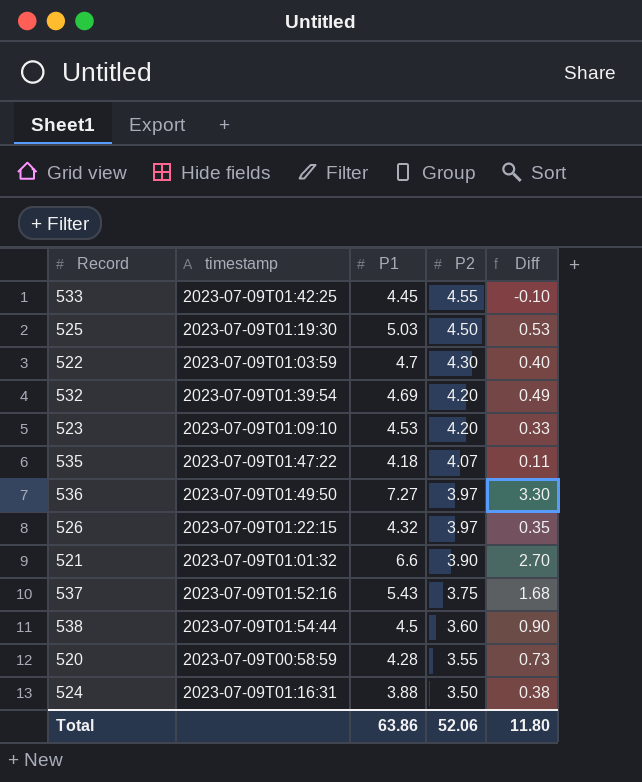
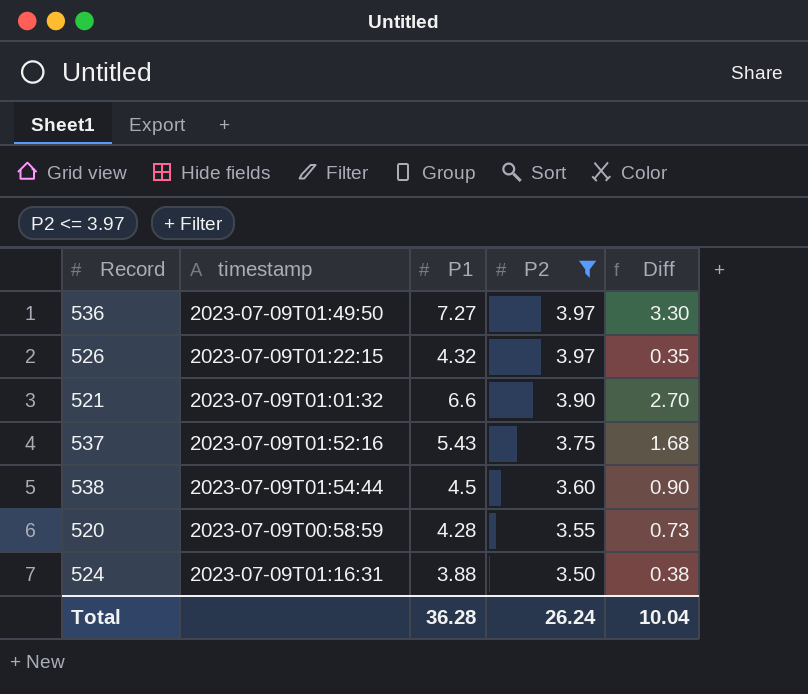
filter: none -> P2 <= 3.97
Total | P1: 63.86 -> 36.28
Total | P2: 52.06 -> 26.24
Total | Diff: 11.80 -> 10.04

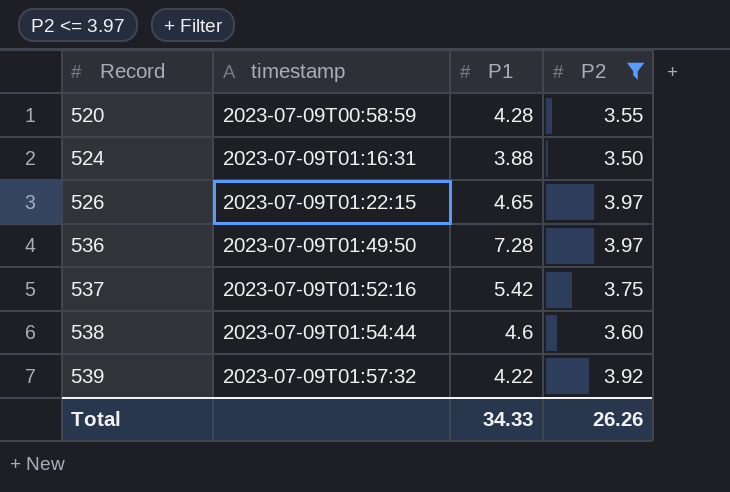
row order: P2 descending -> Record ascending
column Diff | formula: [P1] - [P2] -> none
row 521: 2023-07-09T01:01:32 | 6.6 | 3.90 | 2.70 -> none
526 | P1: 4.32 -> 4.65
536 | P1: 7.27 -> 7.28
537 | P1: 5.43 -> 5.42
538 | P1: 4.5 -> 4.6
row 539: none -> 2023-07-09T01:57:32 | 4.22 | 3.92
Total | P1: 36.28 -> 34.33
Total | P2: 26.24 -> 26.26

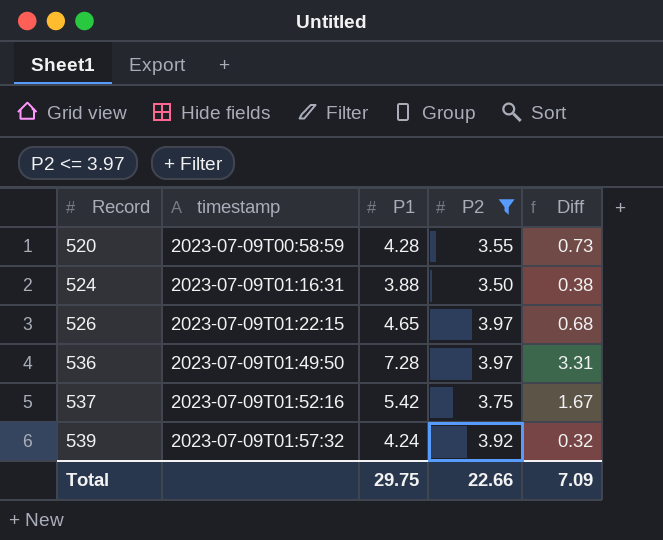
column Diff | formula: none -> [P1] - [P2]
row 538: 2023-07-09T01:54:44 | 4.6 | 3.60 -> none
539 | P1: 4.22 -> 4.24
Total | P1: 34.33 -> 29.75
Total | P2: 26.26 -> 22.66

